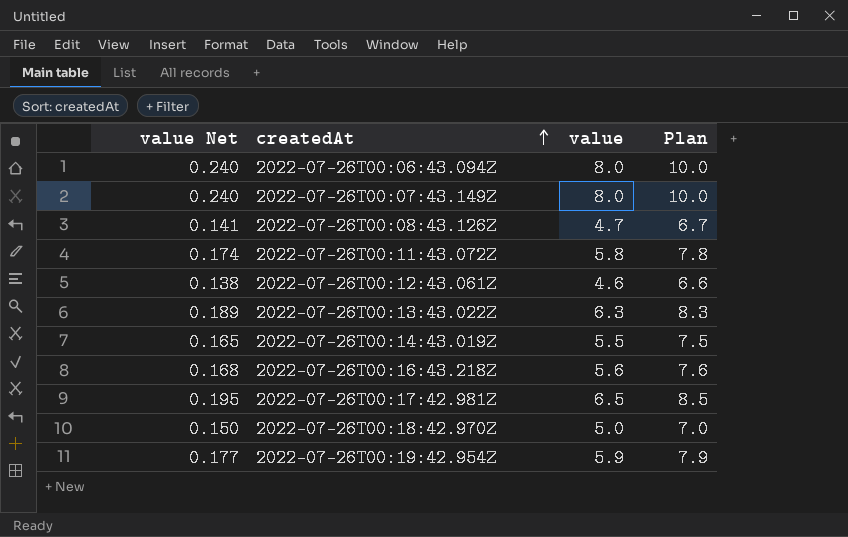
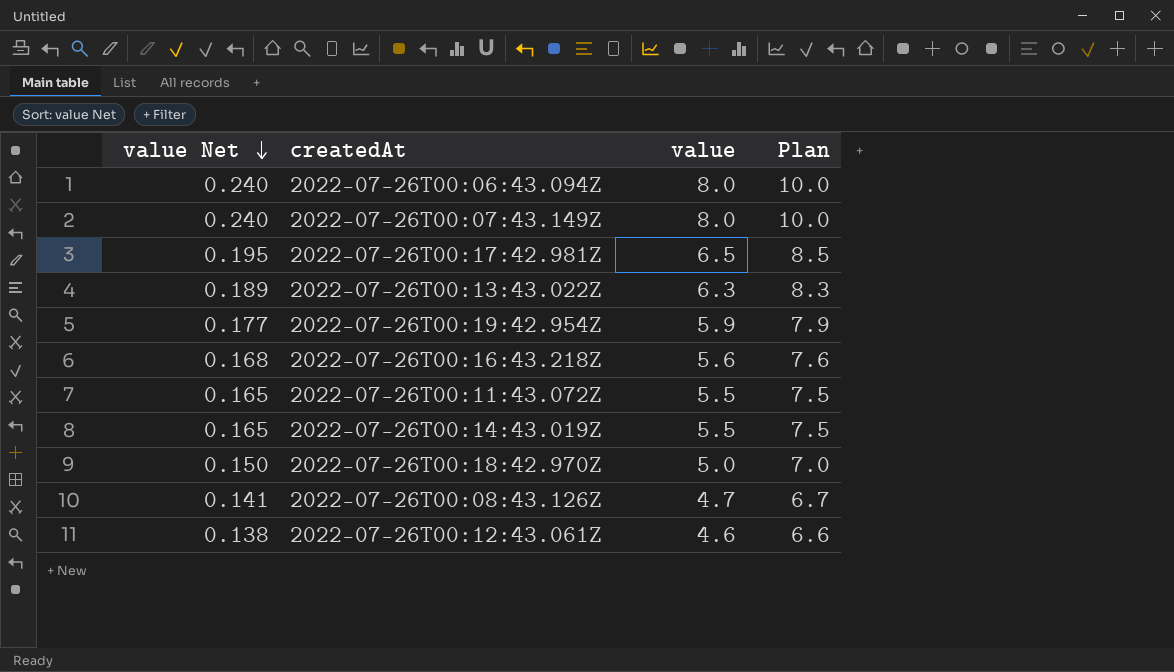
row order: createdAt ascending -> value Net descending
2022-07-26T00:11:43.072Z | value Net: 0.174 -> 0.165
2022-07-26T00:11:43.072Z | value: 5.8 -> 5.5
2022-07-26T00:11:43.072Z | Plan: 7.8 -> 7.5

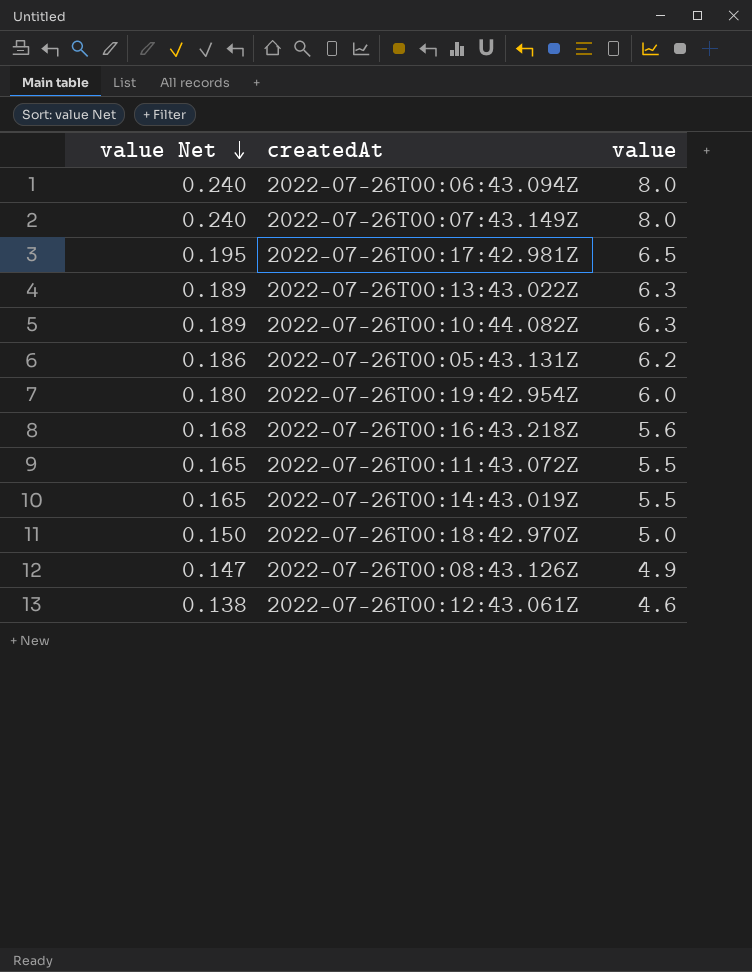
column Plan | formula: [value] + 2 -> none
row 2022-07-26T00:10:44.082Z: none -> 0.189 | 6.3
row 2022-07-26T00:05:43.131Z: none -> 0.186 | 6.2
2022-07-26T00:19:42.954Z | value Net: 0.177 -> 0.180
2022-07-26T00:19:42.954Z | value: 5.9 -> 6.0
2022-07-26T00:08:43.126Z | value Net: 0.141 -> 0.147
2022-07-26T00:08:43.126Z | value: 4.7 -> 4.9

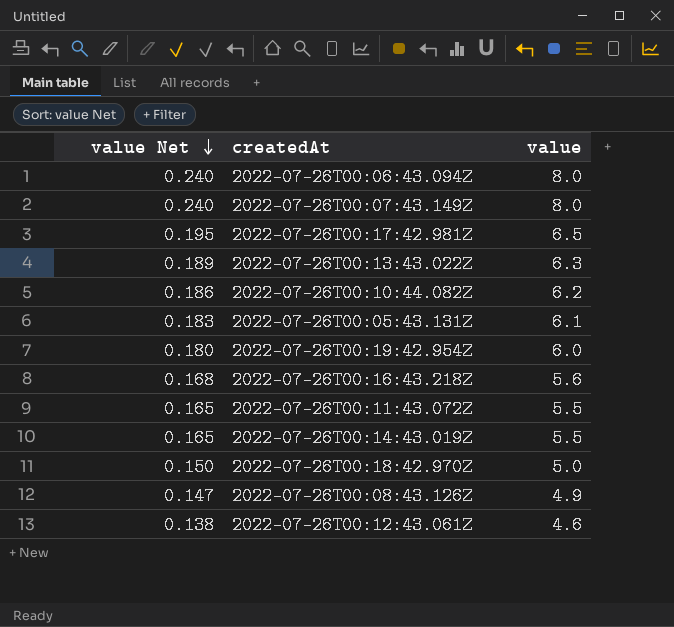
2022-07-26T00:10:44.082Z | value Net: 0.189 -> 0.186
2022-07-26T00:10:44.082Z | value: 6.3 -> 6.2
2022-07-26T00:05:43.131Z | value Net: 0.186 -> 0.183
2022-07-26T00:05:43.131Z | value: 6.2 -> 6.1

